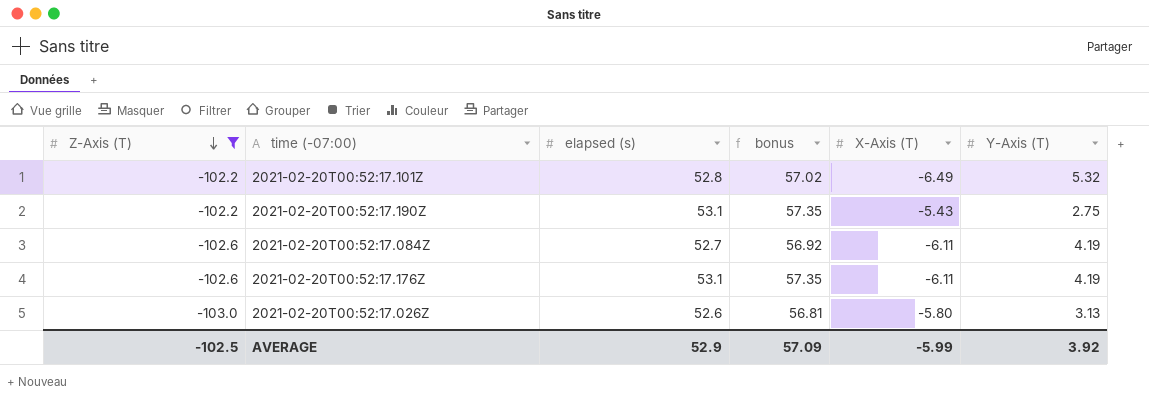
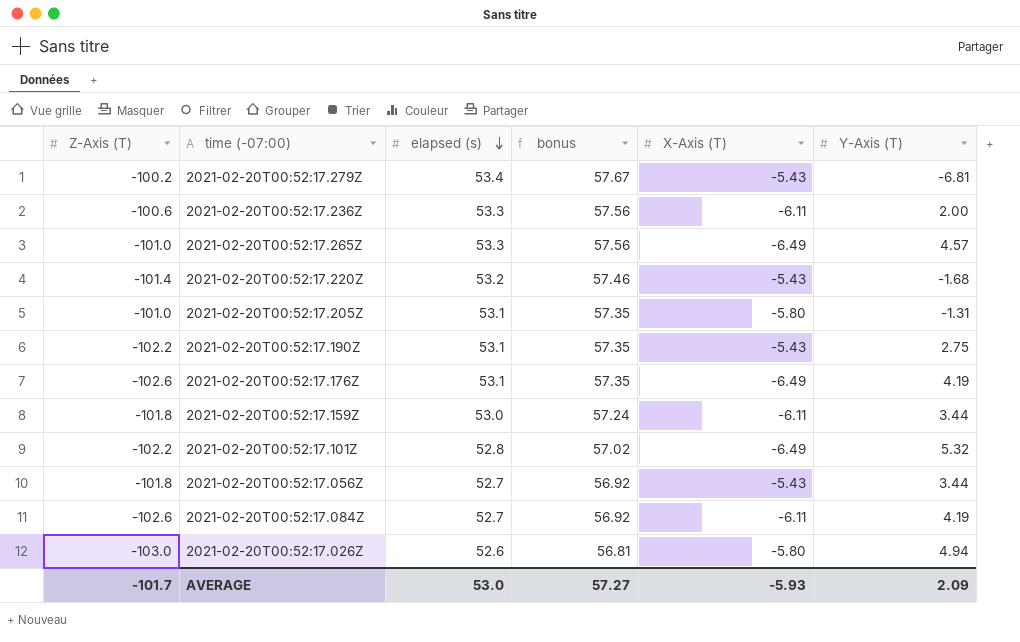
filter: Z-Axis (T) <= -102.2 -> none
row order: Z-Axis (T) descending -> elapsed (s) descending
2021-02-20T00:52:17.176Z | X-Axis (T): -6.11 -> -6.49
2021-02-20T00:52:17.026Z | Y-Axis (T): 3.13 -> 4.94
AVERAGE | Z-Axis (T): -102.5 -> -101.7
AVERAGE | elapsed (s): 52.9 -> 53.0
AVERAGE | bonus: 57.09 -> 57.27
AVERAGE | X-Axis (T): -5.99 -> -5.93
AVERAGE | Y-Axis (T): 3.92 -> 2.09

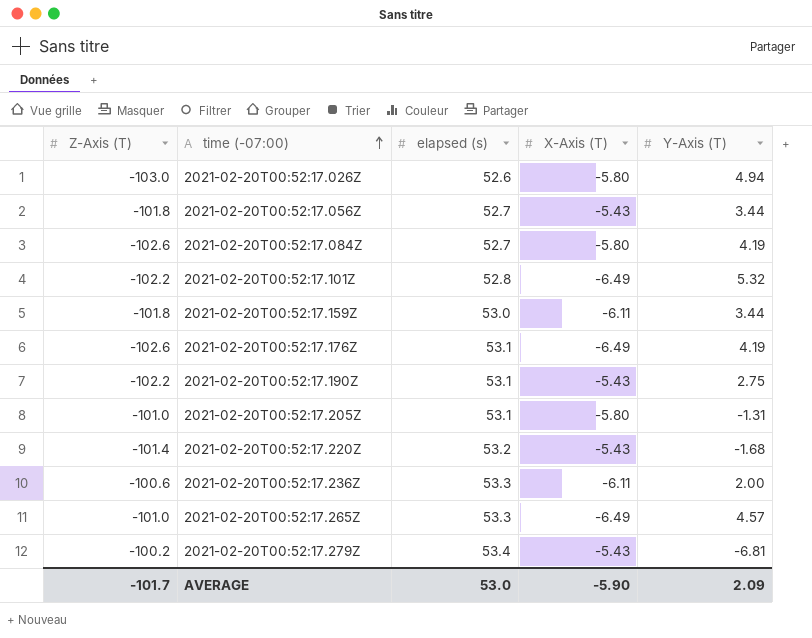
row order: elapsed (s) descending -> time (-07:00) ascending
column bonus | formula: [elapsed (s)] * 1.08 -> none
2021-02-20T00:52:17.084Z | X-Axis (T): -6.11 -> -5.80
AVERAGE | X-Axis (T): -5.93 -> -5.90

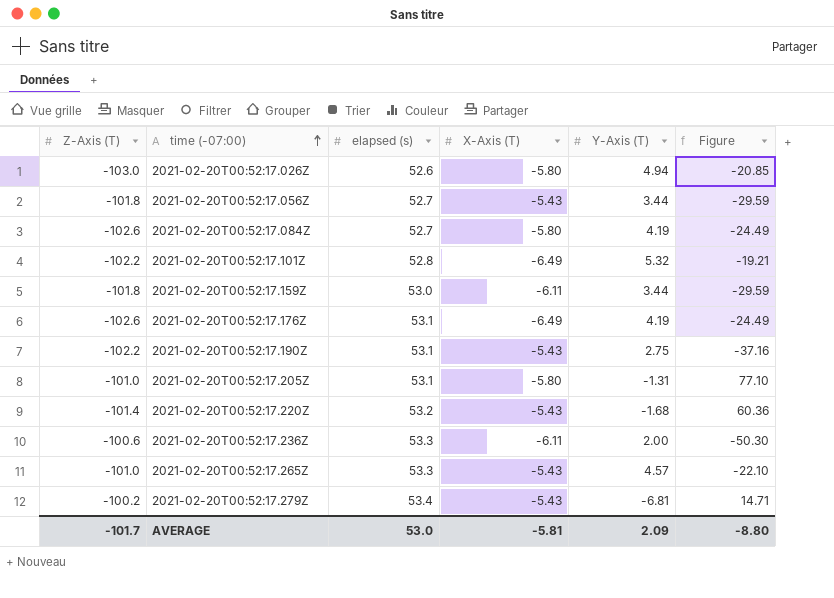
column Figure | formula: none -> [Z-Axis (T)] / [Y-Axis (T)]
2021-02-20T00:52:17.265Z | X-Axis (T): -6.49 -> -5.43
AVERAGE | X-Axis (T): -5.90 -> -5.81

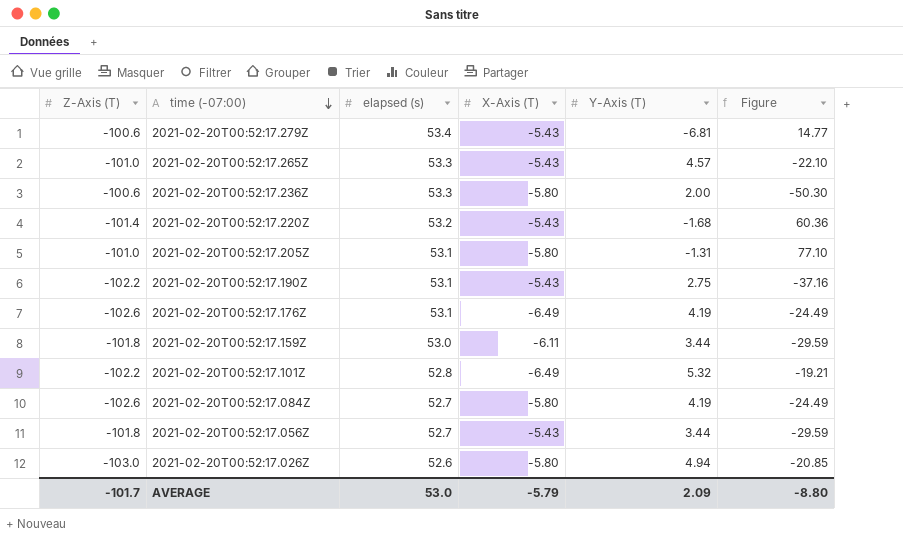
row order: time (-07:00) ascending -> time (-07:00) descending
2021-02-20T00:52:17.279Z | Z-Axis (T): -100.2 -> -100.6
2021-02-20T00:52:17.279Z | Figure: 14.71 -> 14.77
2021-02-20T00:52:17.236Z | X-Axis (T): -6.11 -> -5.80
AVERAGE | X-Axis (T): -5.81 -> -5.79

